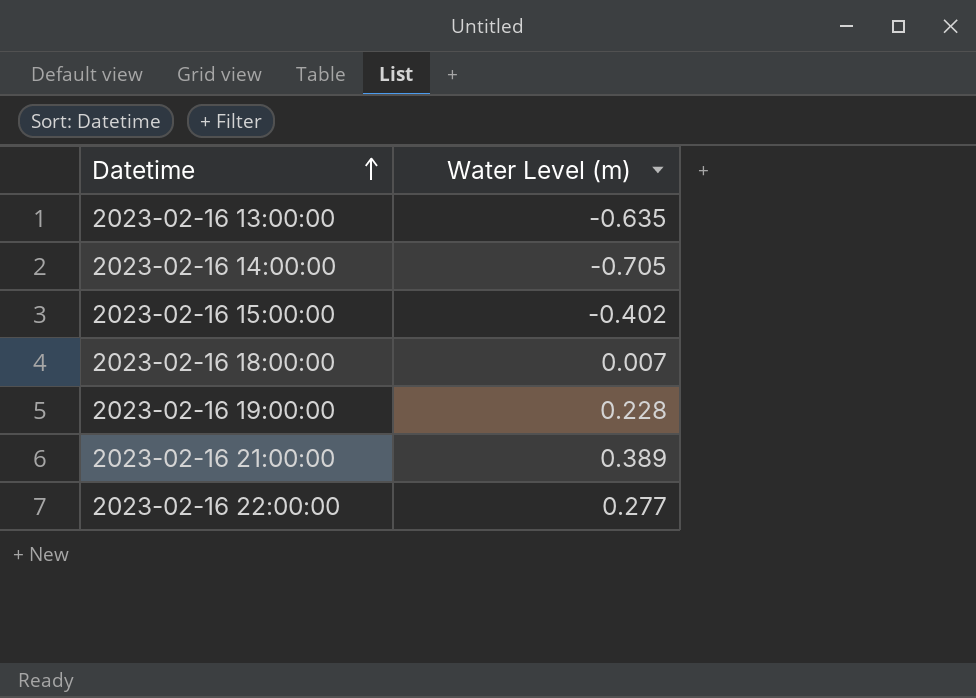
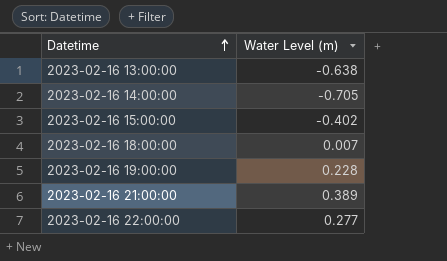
2023-02-16 13:00:00 | Water Level (m): -0.635 -> -0.638

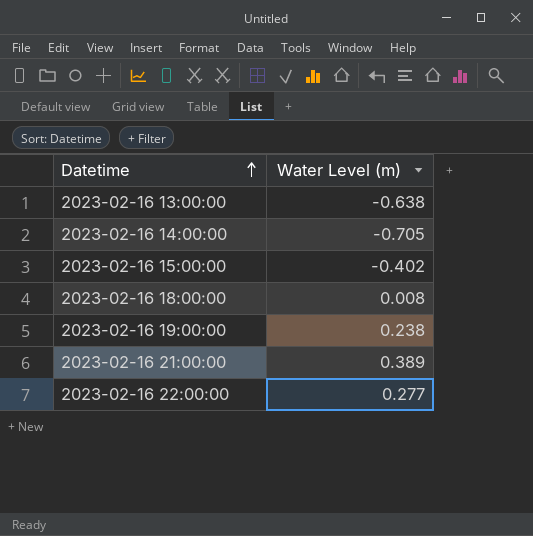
2023-02-16 18:00:00 | Water Level (m): 0.007 -> 0.008
2023-02-16 19:00:00 | Water Level (m): 0.228 -> 0.238

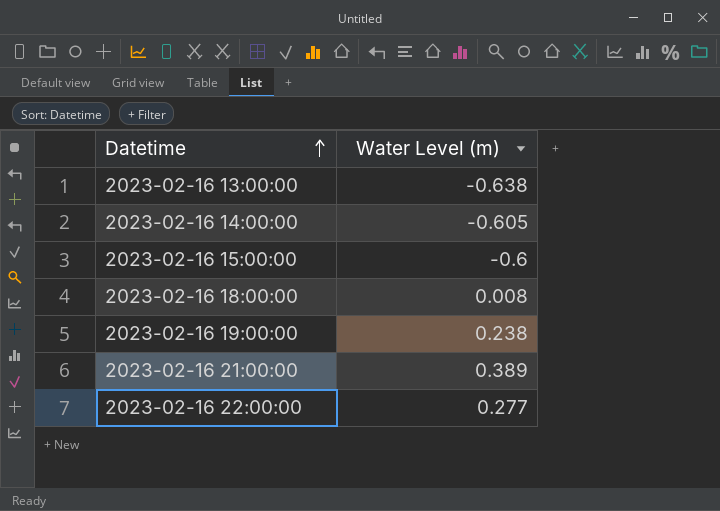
2023-02-16 14:00:00 | Water Level (m): -0.705 -> -0.605
2023-02-16 15:00:00 | Water Level (m): -0.402 -> -0.6

